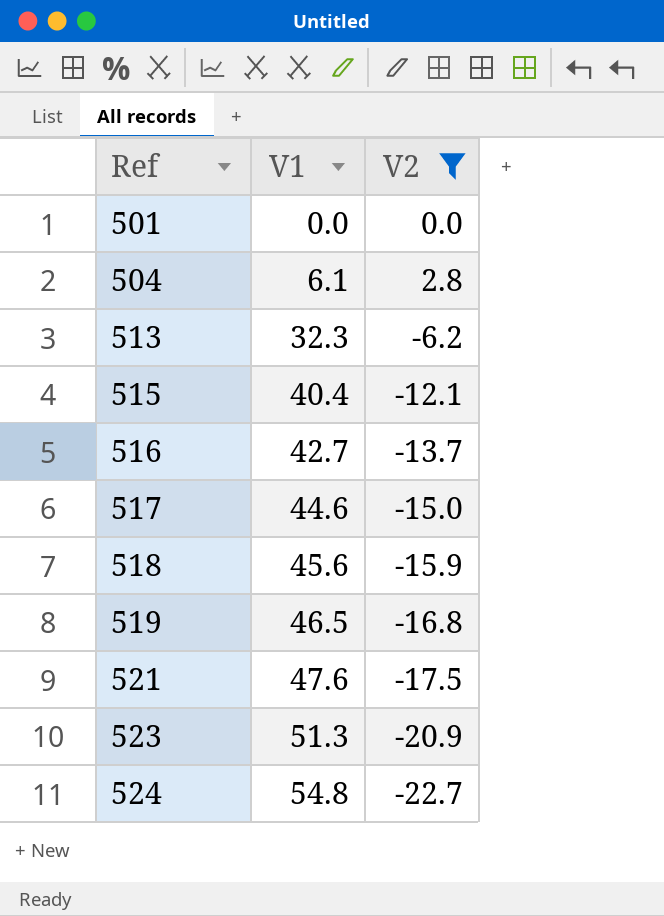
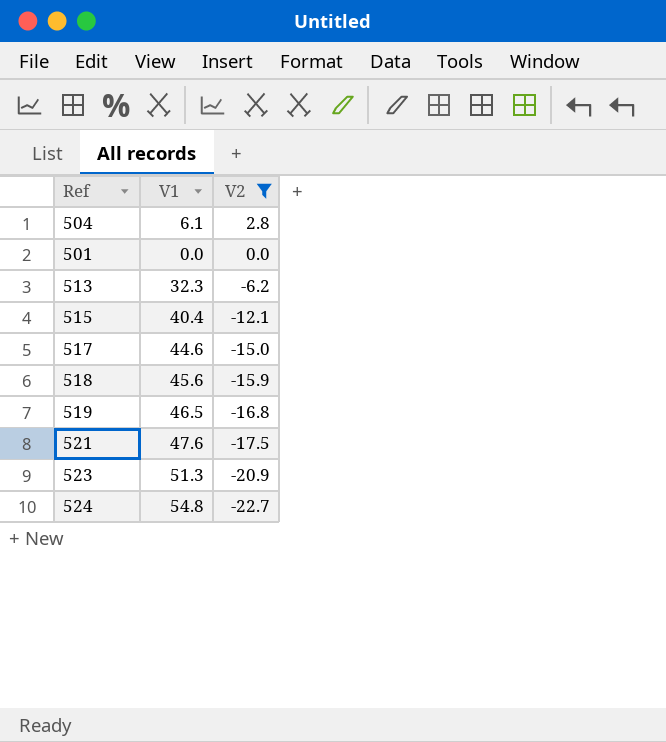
row order: Ref ascending -> V2 descending
row 516: 42.7 | -13.7 -> none

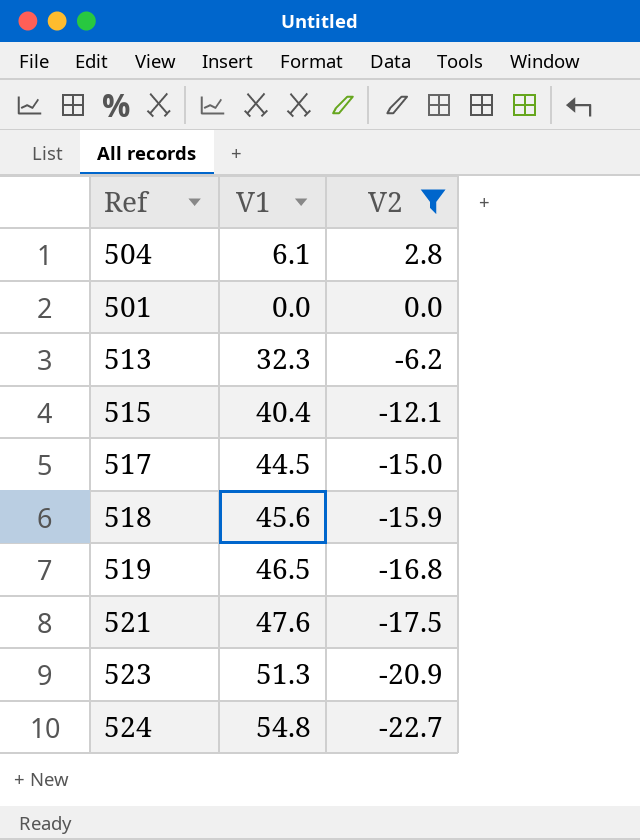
517 | V1: 44.6 -> 44.5

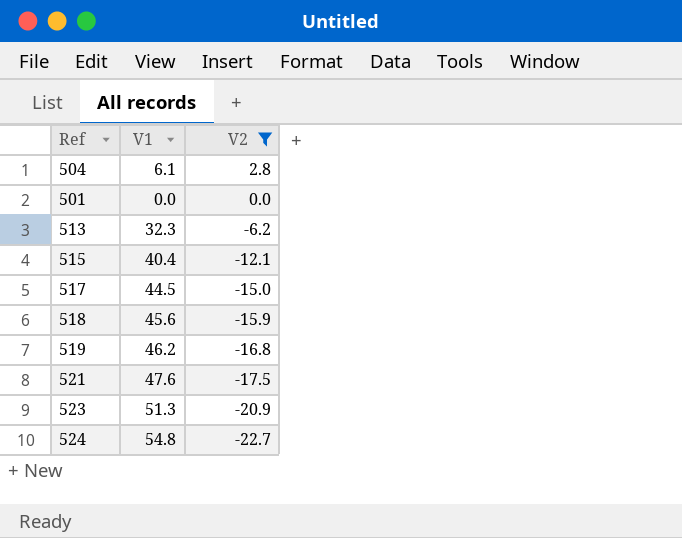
519 | V1: 46.5 -> 46.2

